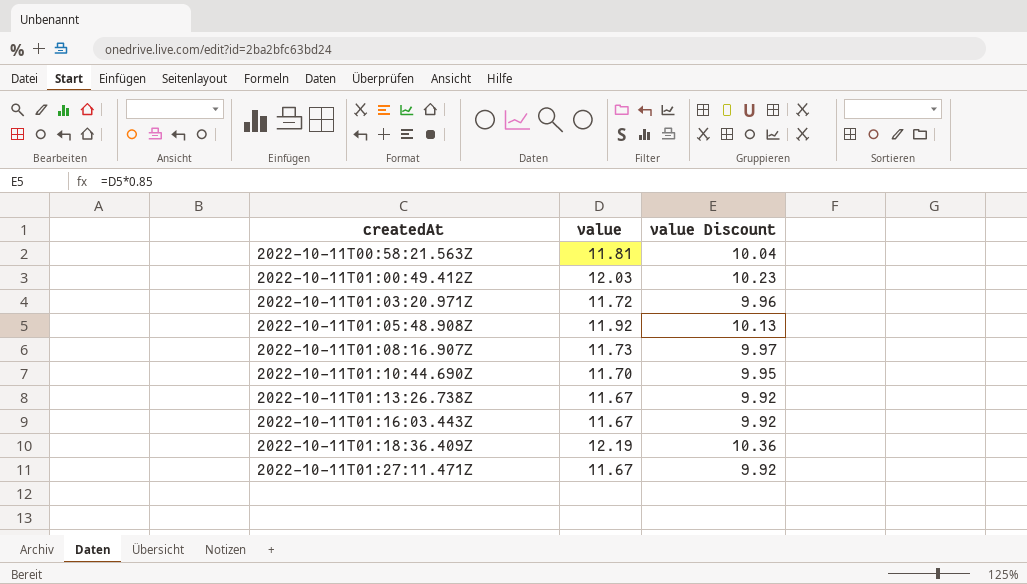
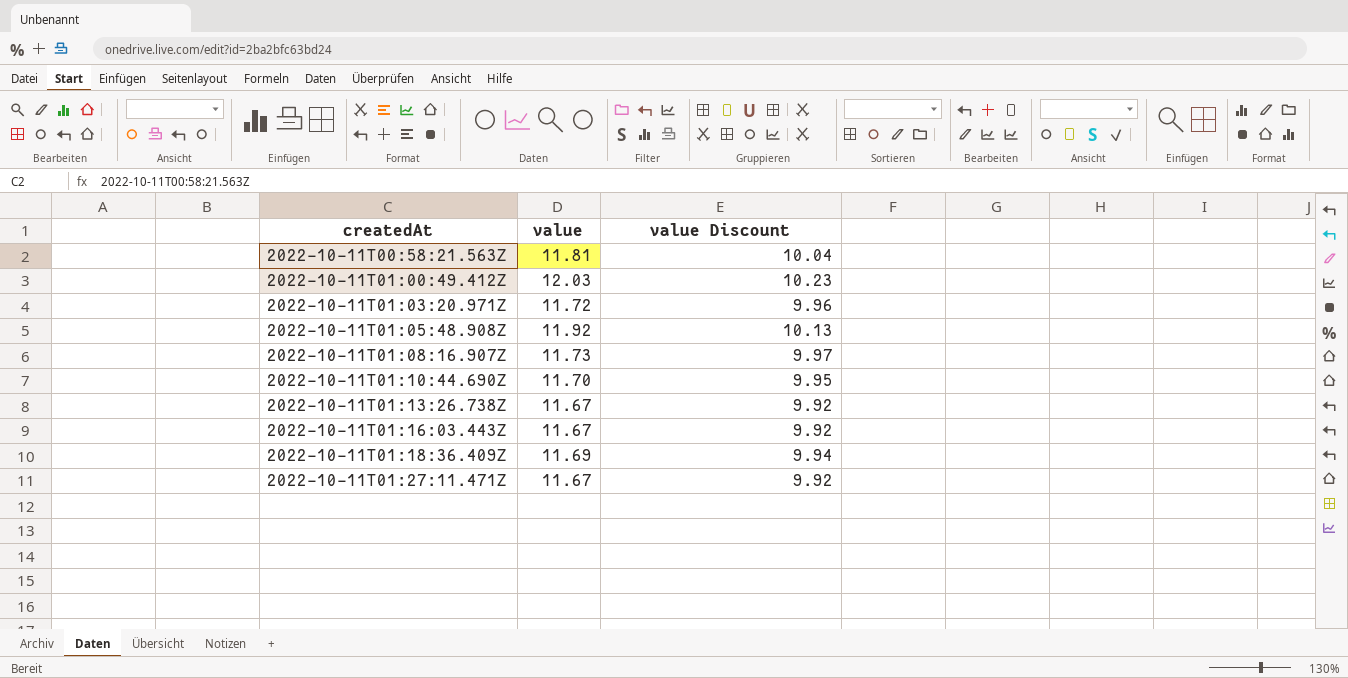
2022-10-11T01:18:36.409Z | value: 12.19 -> 11.69
2022-10-11T01:18:36.409Z | value Discount: 10.36 -> 9.94

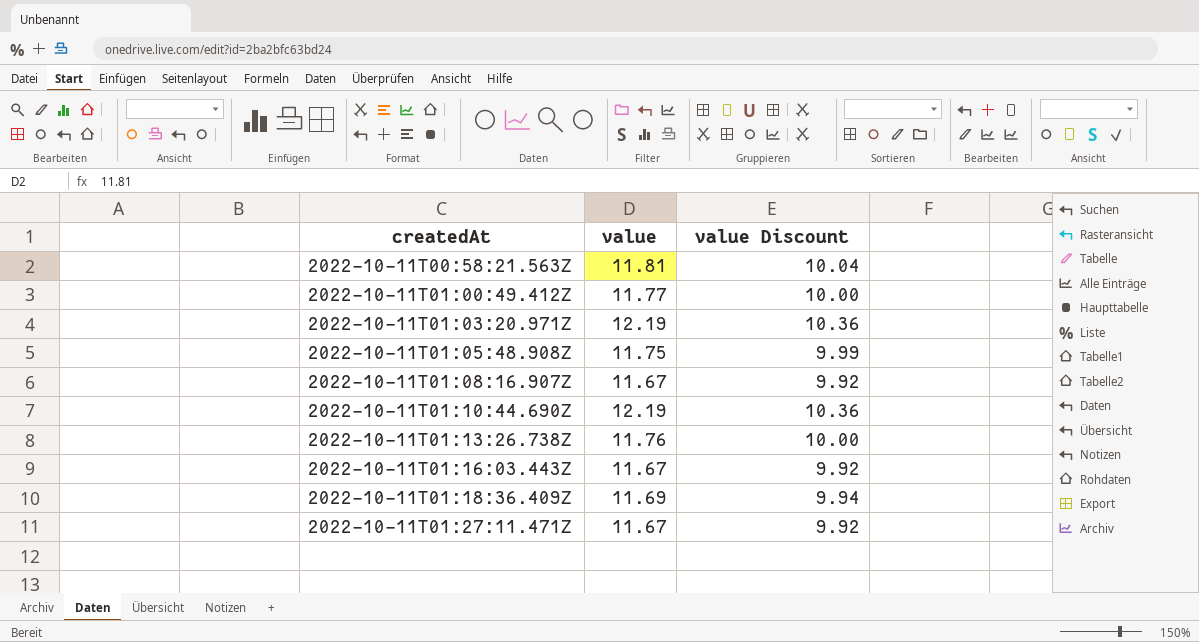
2022-10-11T01:00:49.412Z | value: 12.03 -> 11.77
2022-10-11T01:00:49.412Z | value Discount: 10.23 -> 10.00
2022-10-11T01:03:20.971Z | value: 11.72 -> 12.19
2022-10-11T01:03:20.971Z | value Discount: 9.96 -> 10.36
2022-10-11T01:05:48.908Z | value: 11.92 -> 11.75
2022-10-11T01:05:48.908Z | value Discount: 10.13 -> 9.99
2022-10-11T01:08:16.907Z | value: 11.73 -> 11.67
2022-10-11T01:08:16.907Z | value Discount: 9.97 -> 9.92
2022-10-11T01:10:44.690Z | value: 11.70 -> 12.19
2022-10-11T01:10:44.690Z | value Discount: 9.95 -> 10.36
2022-10-11T01:13:26.738Z | value: 11.67 -> 11.76
2022-10-11T01:13:26.738Z | value Discount: 9.92 -> 10.00

